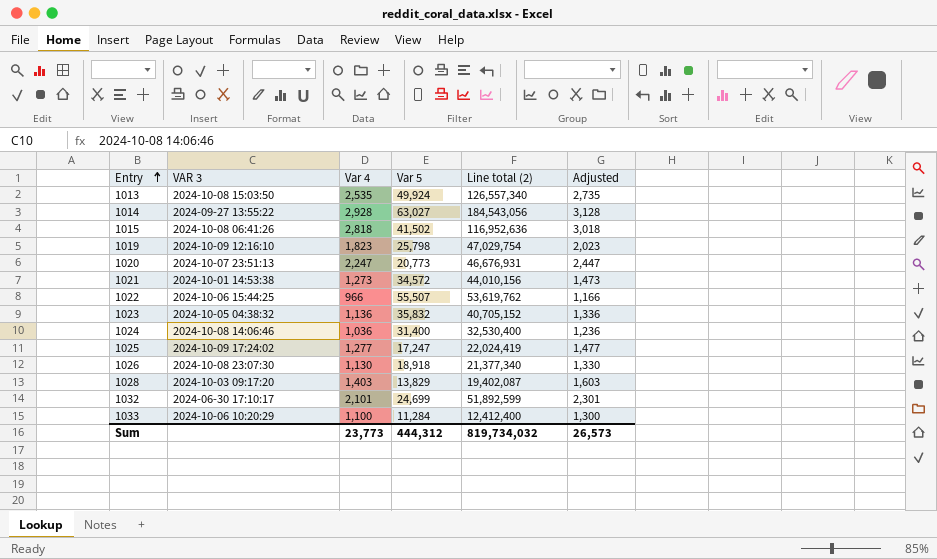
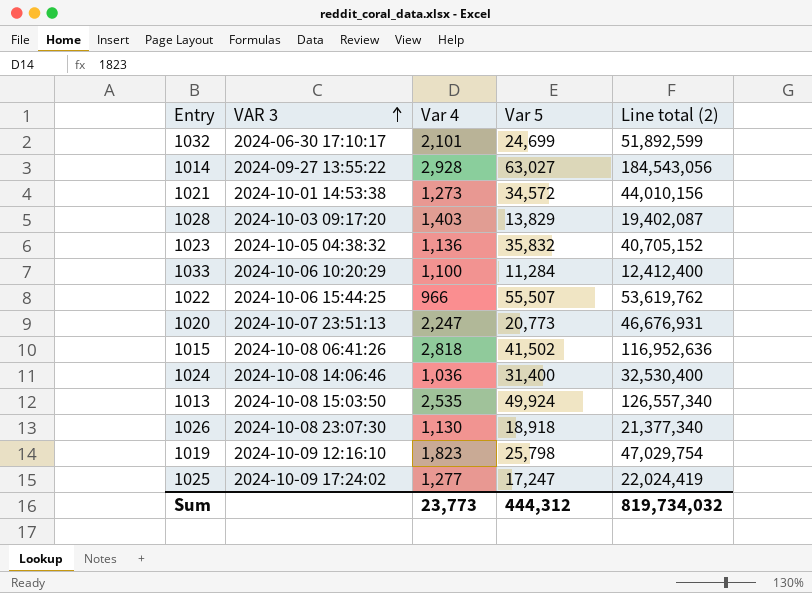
row order: Entry ascending -> VAR 3 ascending
column Adjusted | formula: [Var 4] + 200 -> none

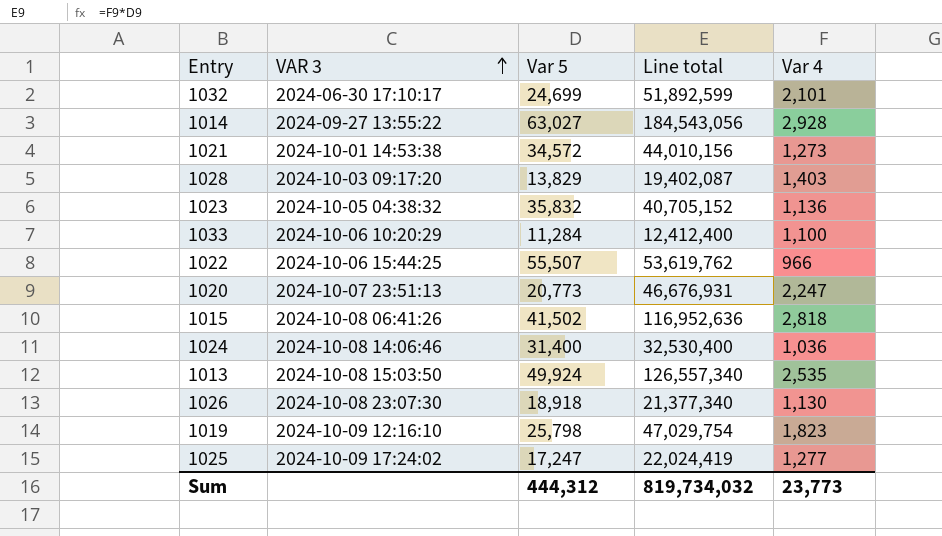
column name: Line total (2) -> Line total
column Var 4 | position: 3 -> 5

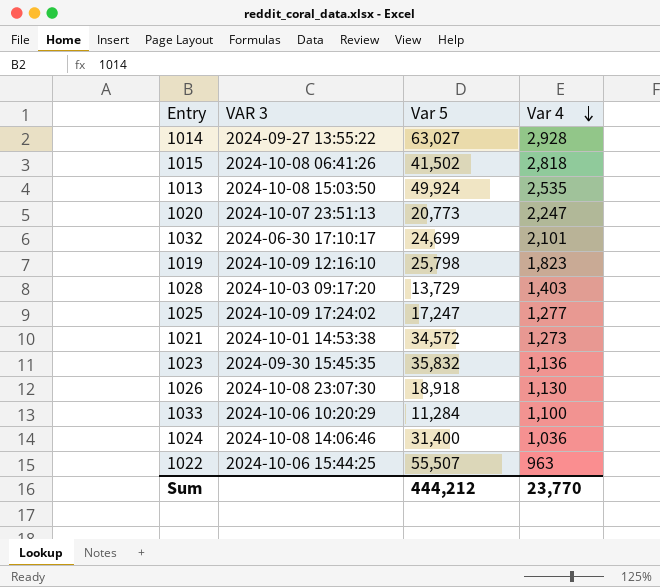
row order: VAR 3 ascending -> Var 4 descending
column Line total | formula: [Var 5] * [Var 4] -> none
1028 | Var 5: 13,829 -> 13,729
1023 | VAR 3: 2024-10-05 04:38:32 -> 2024-09-30 15:45:35
1022 | Var 4: 966 -> 963
Sum | Var 5: 444,312 -> 444,212
Sum | Var 4: 23,773 -> 23,770

